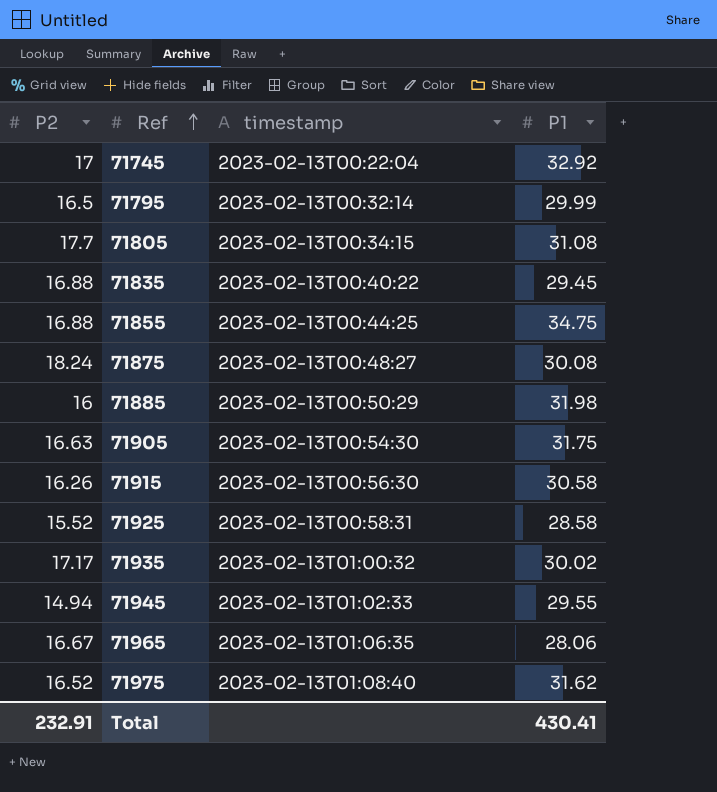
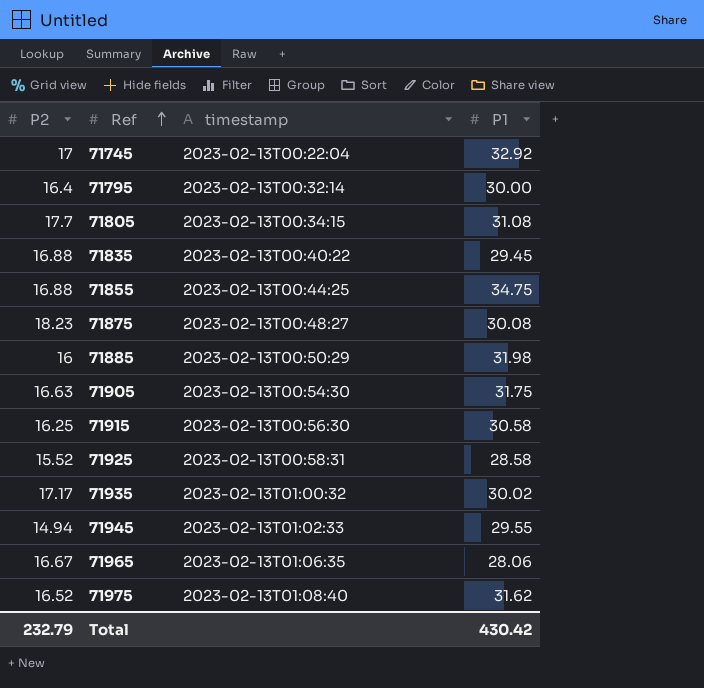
71795 | P2: 16.5 -> 16.4
71795 | P1: 29.99 -> 30.00
71875 | P2: 18.24 -> 18.23
71915 | P2: 16.26 -> 16.25
Total | P2: 232.91 -> 232.79
Total | P1: 430.41 -> 430.42

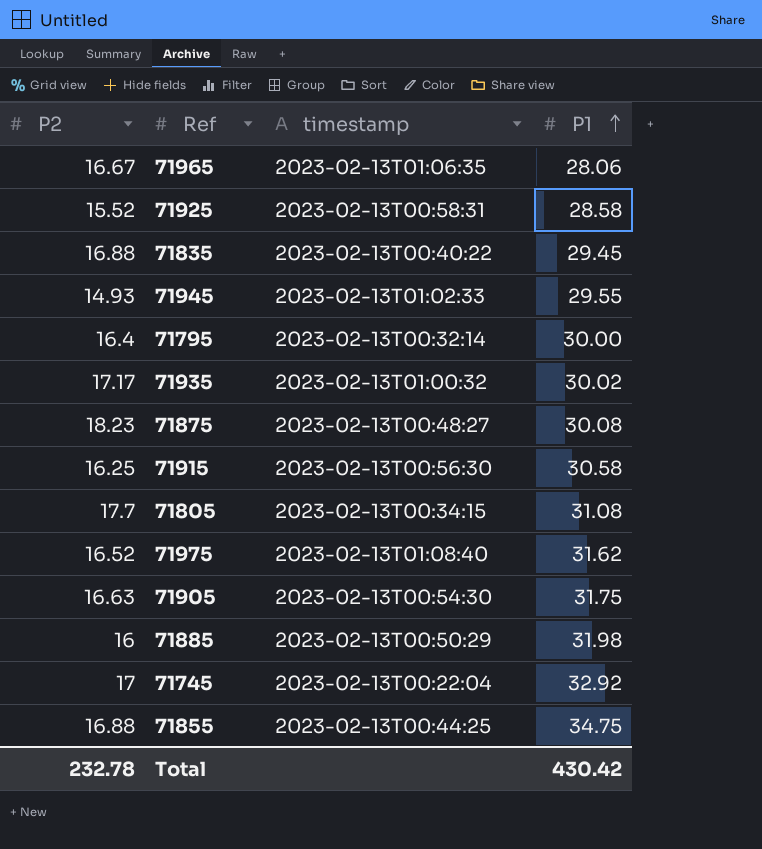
row order: Ref ascending -> P1 ascending
71945 | P2: 14.94 -> 14.93
Total | P2: 232.79 -> 232.78

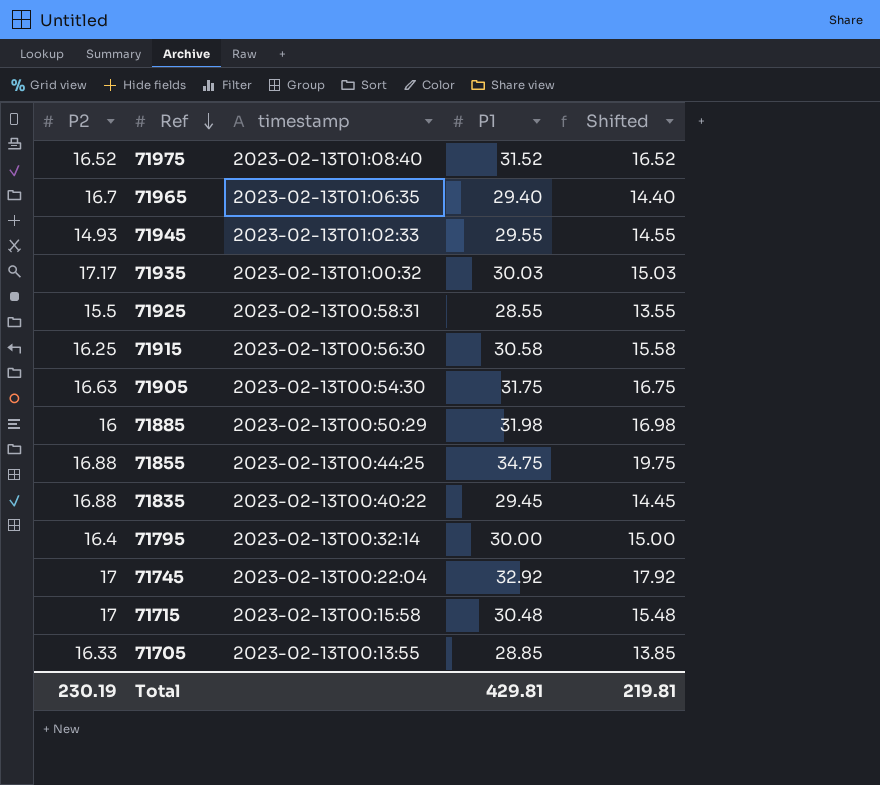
row order: P1 ascending -> Ref descending
column Shifted | formula: none -> [P1] - 15
row 71875: 18.23 | 2023-02-13T00:48:27 | 30.08 -> none
row 71805: 17.7 | 2023-02-13T00:34:15 | 31.08 -> none
71975 | P1: 31.62 -> 31.52
71965 | P2: 16.67 -> 16.7
71965 | P1: 28.06 -> 29.40
71935 | P1: 30.02 -> 30.03
71925 | P2: 15.52 -> 15.5
71925 | P1: 28.58 -> 28.55
row 71715: none -> 17 | 2023-02-13T00:15:58 | 30.48 | 15.48
row 71705: none -> 16.33 | 2023-02-13T00:13:55 | 28.85 | 13.85
Total | P2: 232.78 -> 230.19
Total | P1: 430.42 -> 429.81

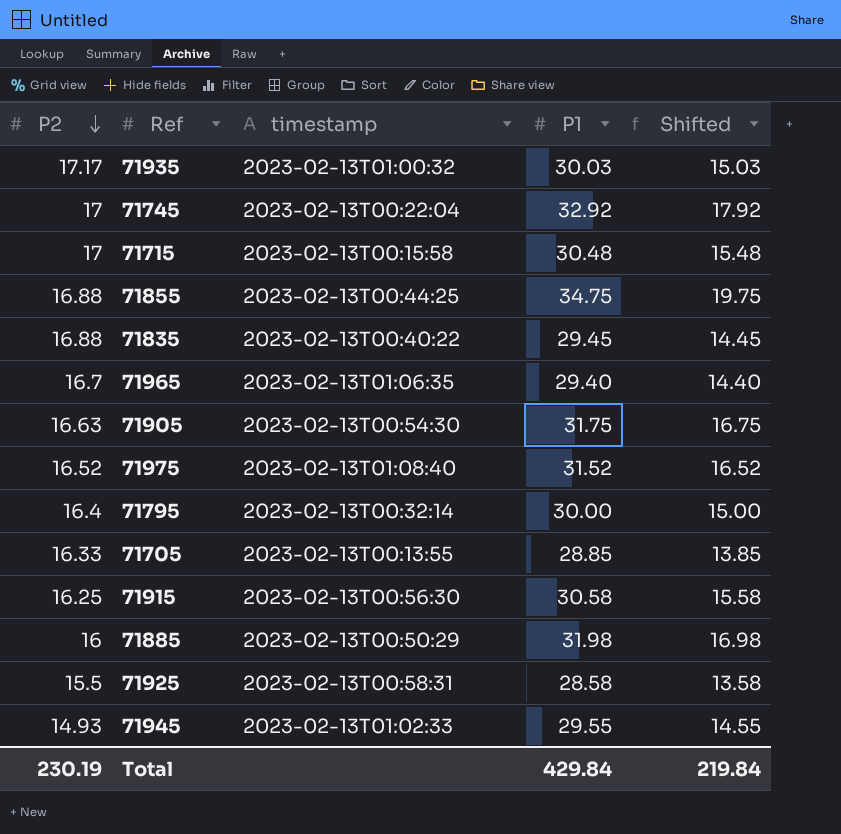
row order: Ref descending -> P2 descending
71925 | P1: 28.55 -> 28.58
71925 | Shifted: 13.55 -> 13.58
Total | P1: 429.81 -> 429.84
Total | Shifted: 219.81 -> 219.84

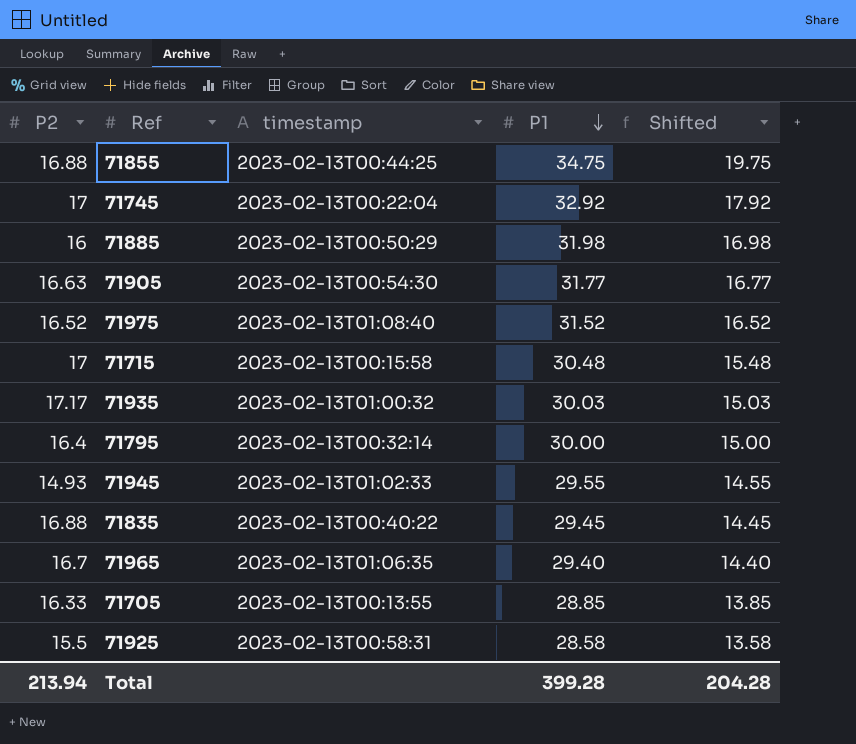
row order: P2 descending -> P1 descending
row 71915: 16.25 | 2023-02-13T00:56:30 | 30.58 | 15.58 -> none
71905 | P1: 31.75 -> 31.77
71905 | Shifted: 16.75 -> 16.77
Total | P2: 230.19 -> 213.94
Total | P1: 429.84 -> 399.28
Total | Shifted: 219.84 -> 204.28

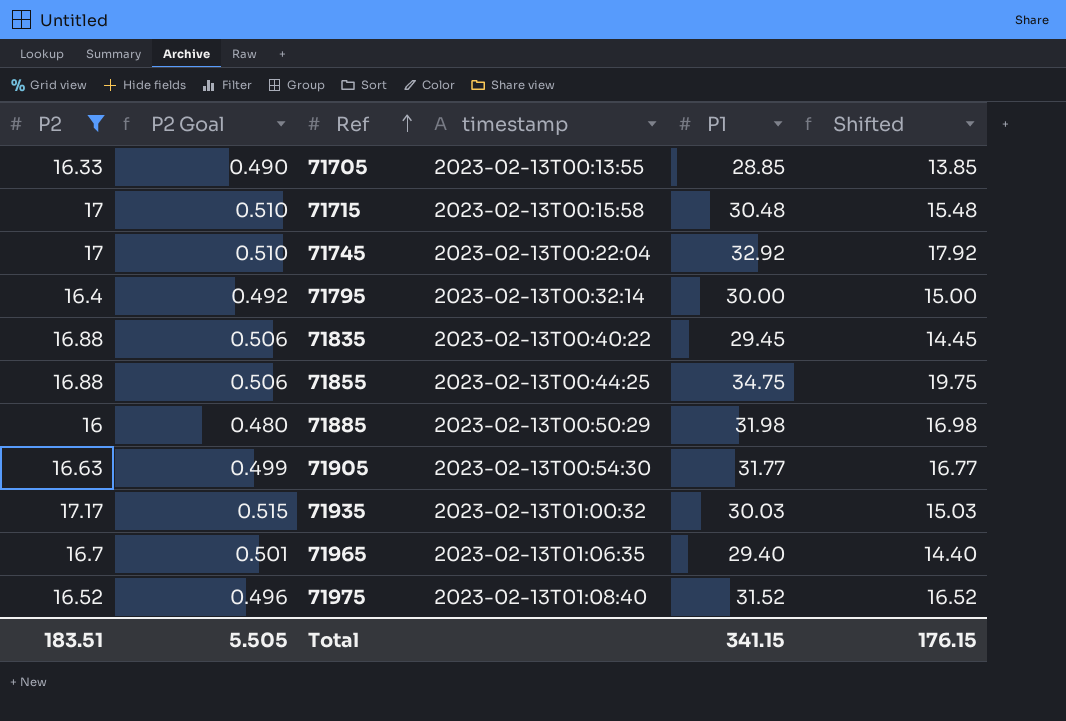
filter: none -> P2 >= 16
row order: P1 descending -> Ref ascending
column P2 Goal | formula: none -> [P2] * 0.03
Total | P2: 213.94 -> 183.51
Total | P1: 399.28 -> 341.15
Total | Shifted: 204.28 -> 176.15

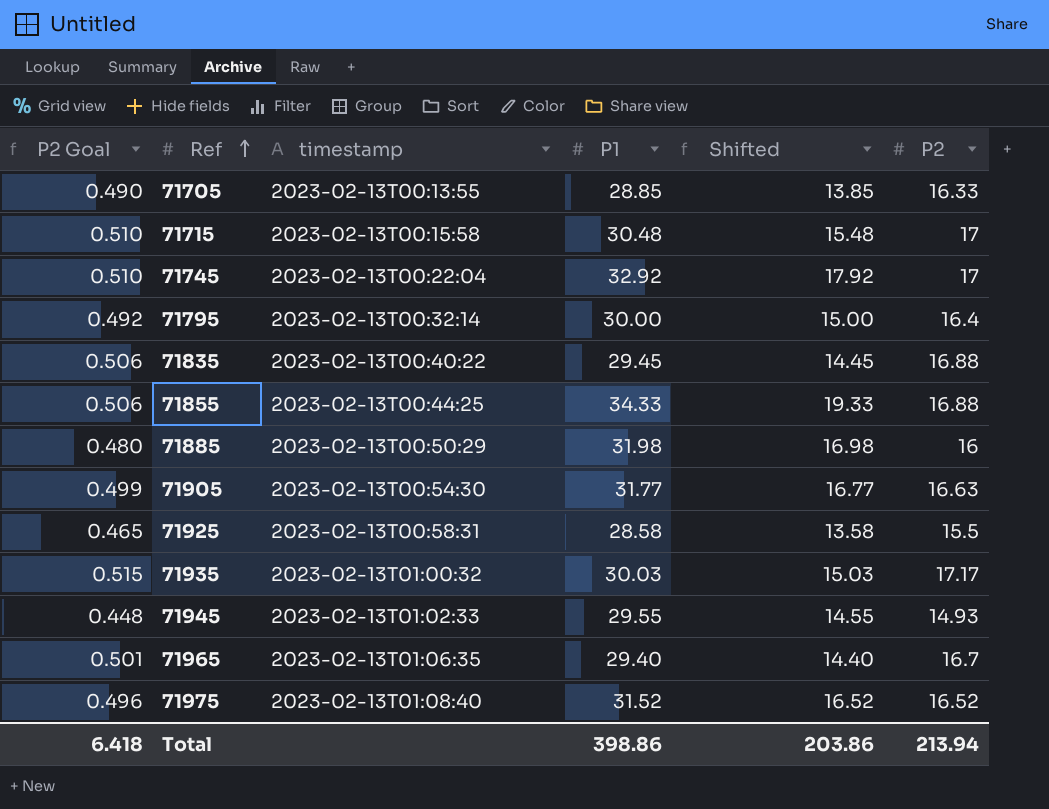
filter: P2 >= 16 -> none
column P2 | position: 1 -> 6
71855 | P1: 34.75 -> 34.33
71855 | Shifted: 19.75 -> 19.33
Total | P2 Goal: 5.505 -> 6.418
Total | P1: 341.15 -> 398.86
Total | Shifted: 176.15 -> 203.86
Total | P2: 183.51 -> 213.94

